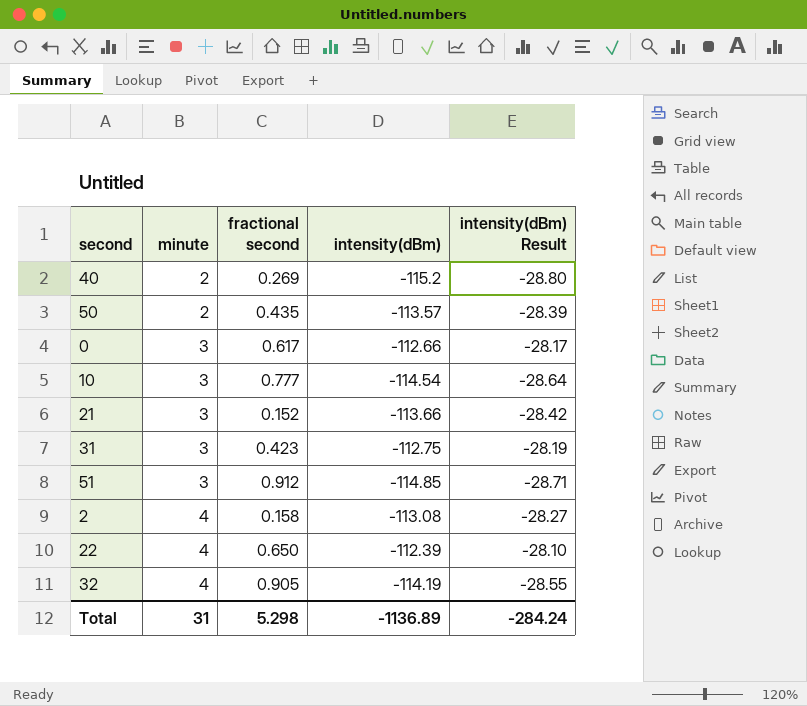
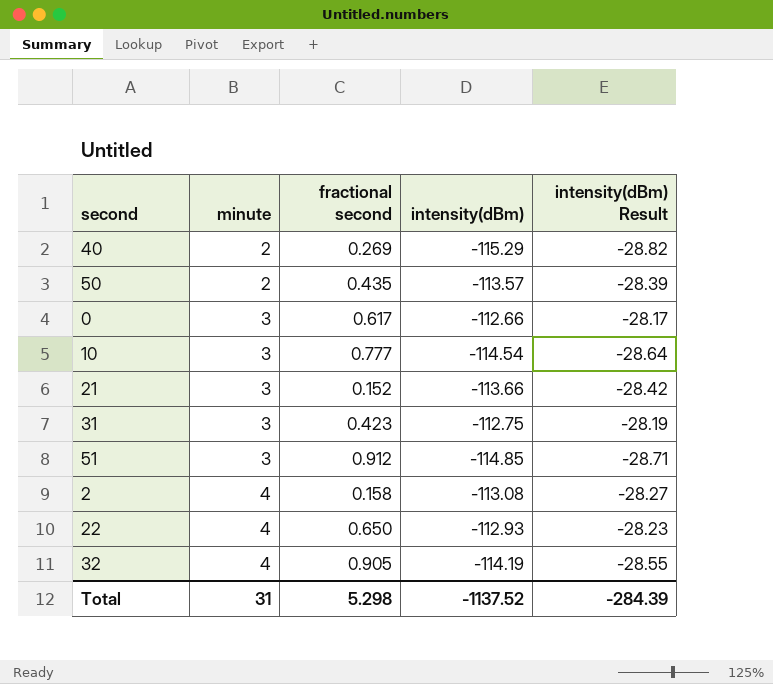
40 | intensity(dBm): -115.2 -> -115.29
40 | intensity(dBm) Result: -28.80 -> -28.82
22 | intensity(dBm): -112.39 -> -112.93
22 | intensity(dBm) Result: -28.10 -> -28.23
Total | intensity(dBm): -1136.89 -> -1137.52
Total | intensity(dBm) Result: -284.24 -> -284.39

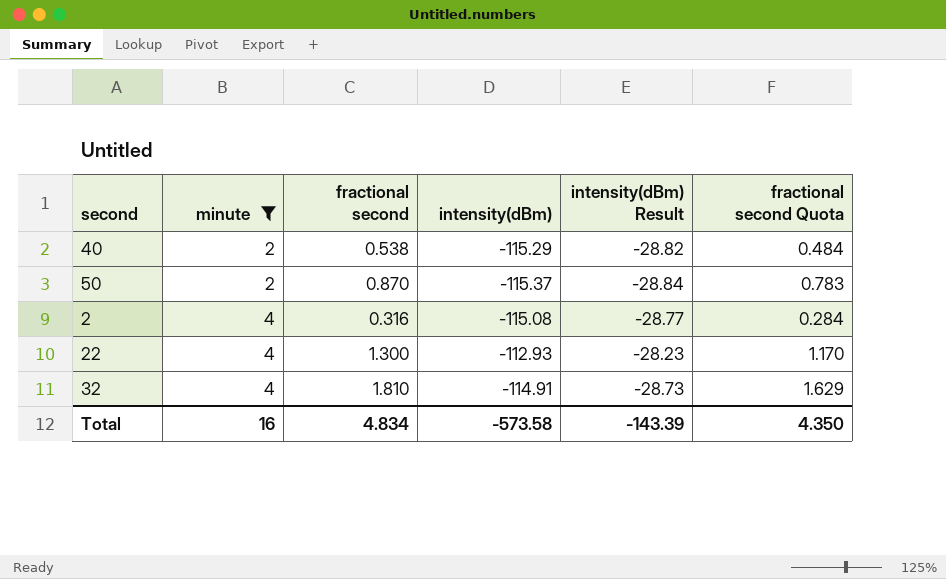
filter: none -> minute != 3
column fractional second Quota | formula: none -> [fractional second] * 0.9
40 | fractional second: 0.269 -> 0.538
50 | fractional second: 0.435 -> 0.870
50 | intensity(dBm): -113.57 -> -115.37
50 | intensity(dBm) Result: -28.39 -> -28.84
2 | fractional second: 0.158 -> 0.316
2 | intensity(dBm): -113.08 -> -115.08
2 | intensity(dBm) Result: -28.27 -> -28.77
22 | fractional second: 0.650 -> 1.300
32 | fractional second: 0.905 -> 1.810
32 | intensity(dBm): -114.19 -> -114.91
32 | intensity(dBm) Result: -28.55 -> -28.73
Total | minute: 31 -> 16
Total | fractional second: 5.298 -> 4.834
Total | intensity(dBm): -1137.52 -> -573.58
Total | intensity(dBm) Result: -284.39 -> -143.39

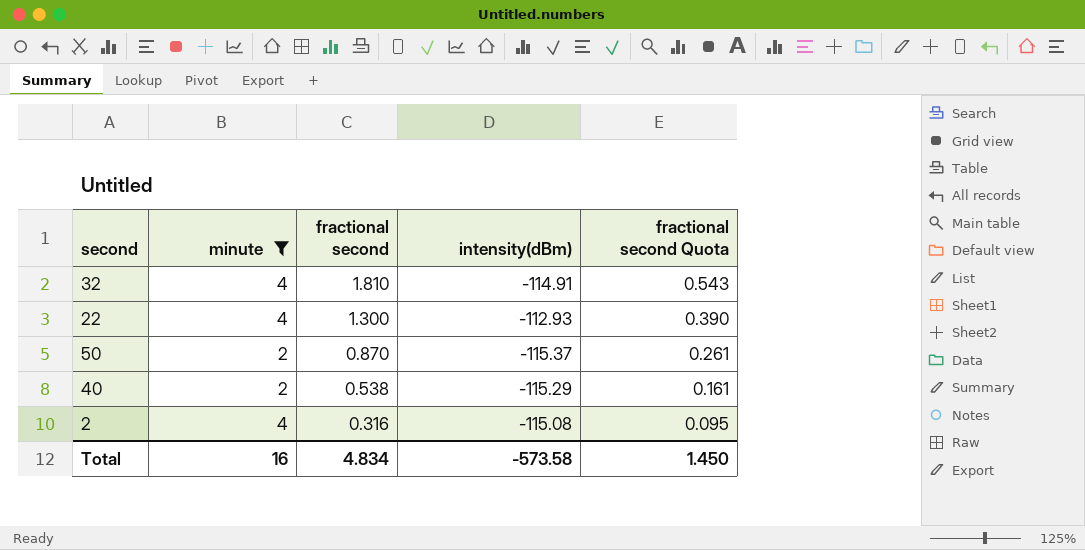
row order: minute ascending -> fractional second descending
column intensity(dBm) Result | formula: [intensity(dBm)] * 0.25 -> none
column fractional second Quota | formula: [fractional second] * 0.9 -> [fractional second] * 0.3
Total | fractional second Quota: 4.350 -> 1.450

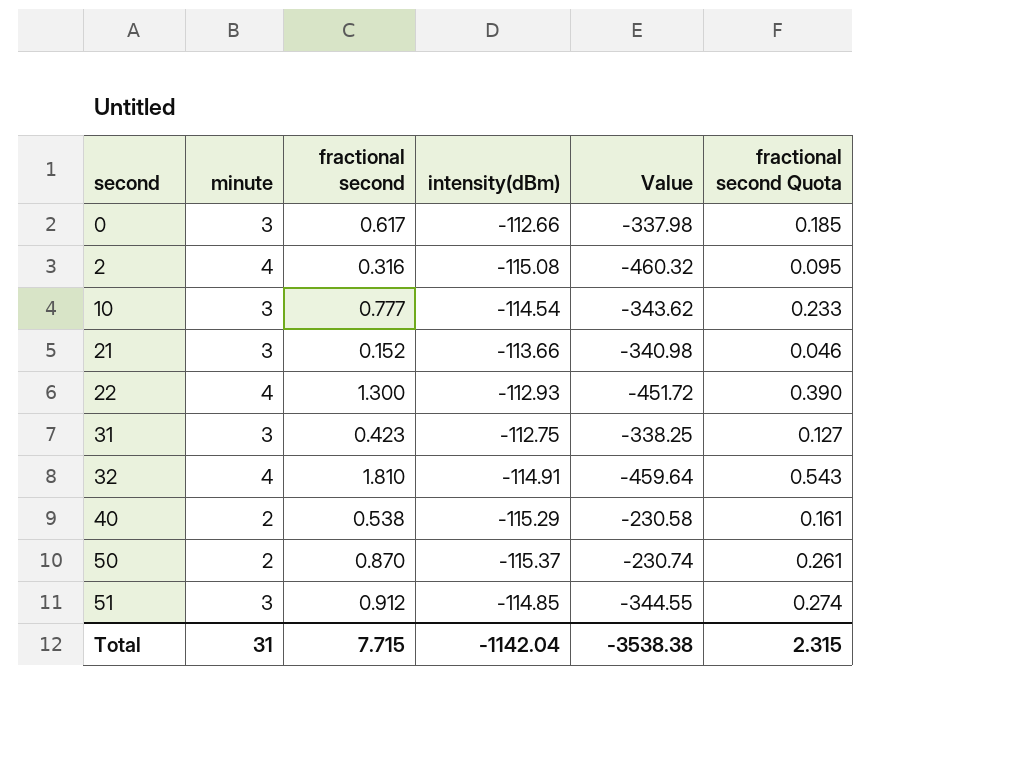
filter: minute != 3 -> none
row order: fractional second descending -> second ascending
column Value | formula: none -> [minute] * [intensity(dBm)]
Total | minute: 16 -> 31
Total | fractional second: 4.834 -> 7.715
Total | intensity(dBm): -573.58 -> -1142.04
Total | fractional second Quota: 1.450 -> 2.315

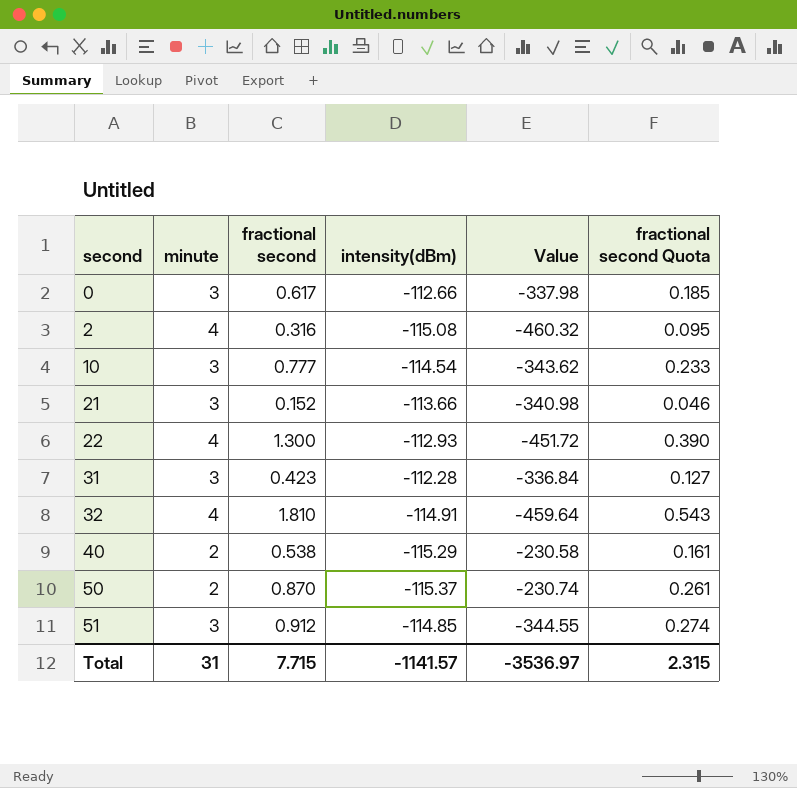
31 | intensity(dBm): -112.75 -> -112.28
31 | Value: -338.25 -> -336.84
Total | intensity(dBm): -1142.04 -> -1141.57
Total | Value: -3538.38 -> -3536.97

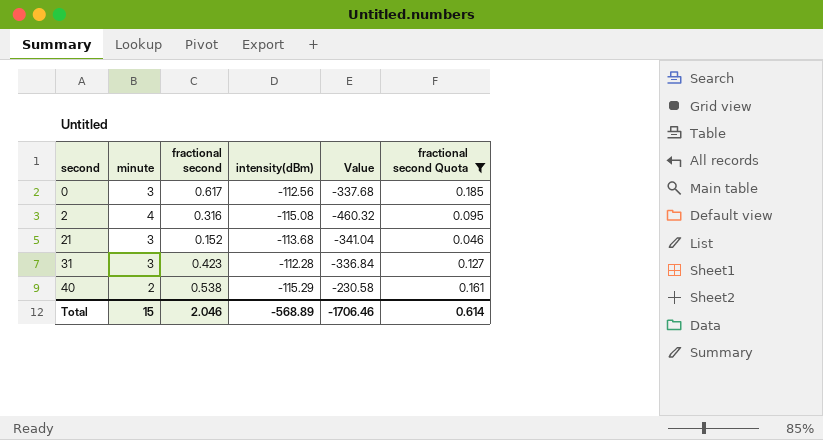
filter: none -> fractional second Quota <= 0.185
0 | intensity(dBm): -112.66 -> -112.56
0 | Value: -337.98 -> -337.68
21 | intensity(dBm): -113.66 -> -113.68
21 | Value: -340.98 -> -341.04
Total | minute: 31 -> 15
Total | fractional second: 7.715 -> 2.046
Total | intensity(dBm): -1141.57 -> -568.89
Total | Value: -3536.97 -> -1706.46
Total | fractional second Quota: 2.315 -> 0.614

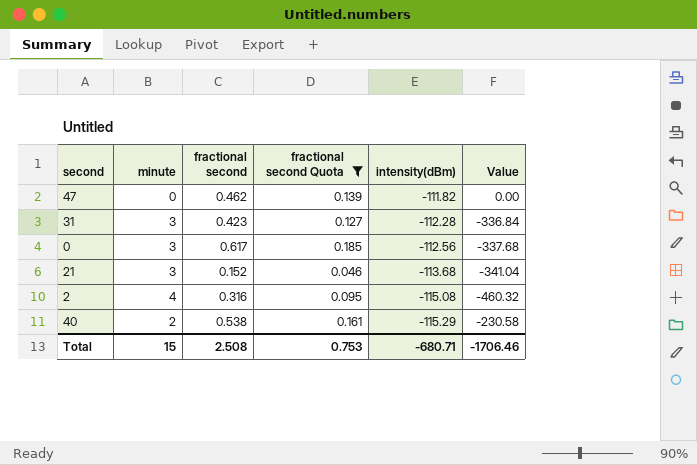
row order: second ascending -> intensity(dBm) descending
column fractional second Quota | position: 6 -> 4
row 47: none -> 0 | 0.462 | 0.139 | -111.82 | 0.00
Total | fractional second: 2.046 -> 2.508
Total | fractional second Quota: 0.614 -> 0.753
Total | intensity(dBm): -568.89 -> -680.71

